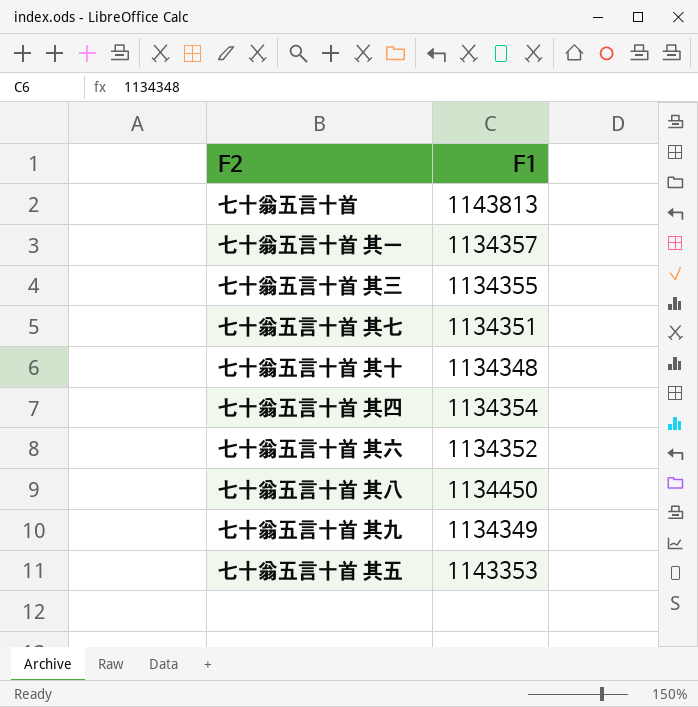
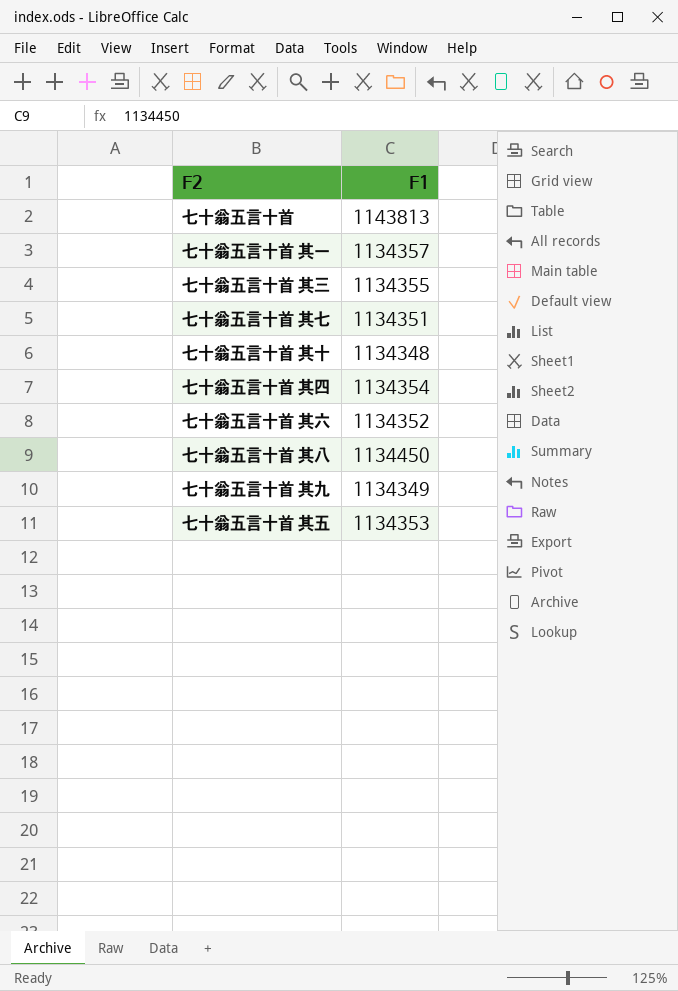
七十翁五言十首 其五 | F1: 1143353 -> 1134353

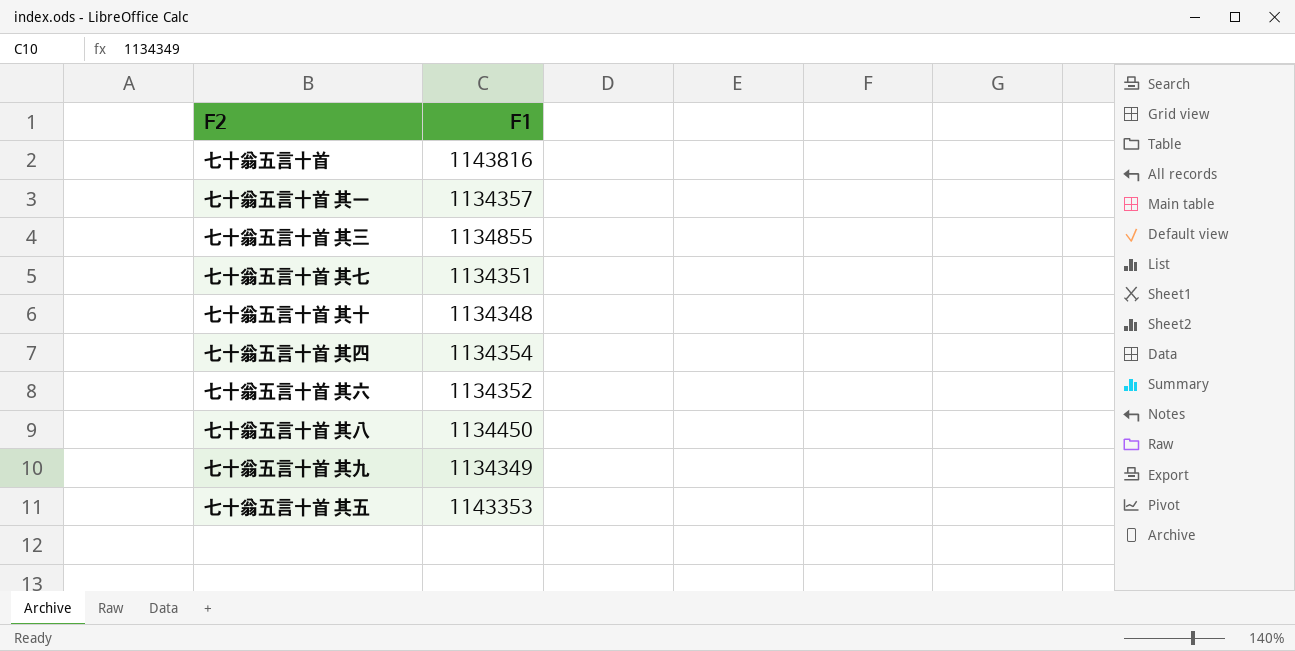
七十翁五言十首 | F1: 1143813 -> 1143816
七十翁五言十首 其三 | F1: 1134355 -> 1134855
七十翁五言十首 其五 | F1: 1134353 -> 1143353

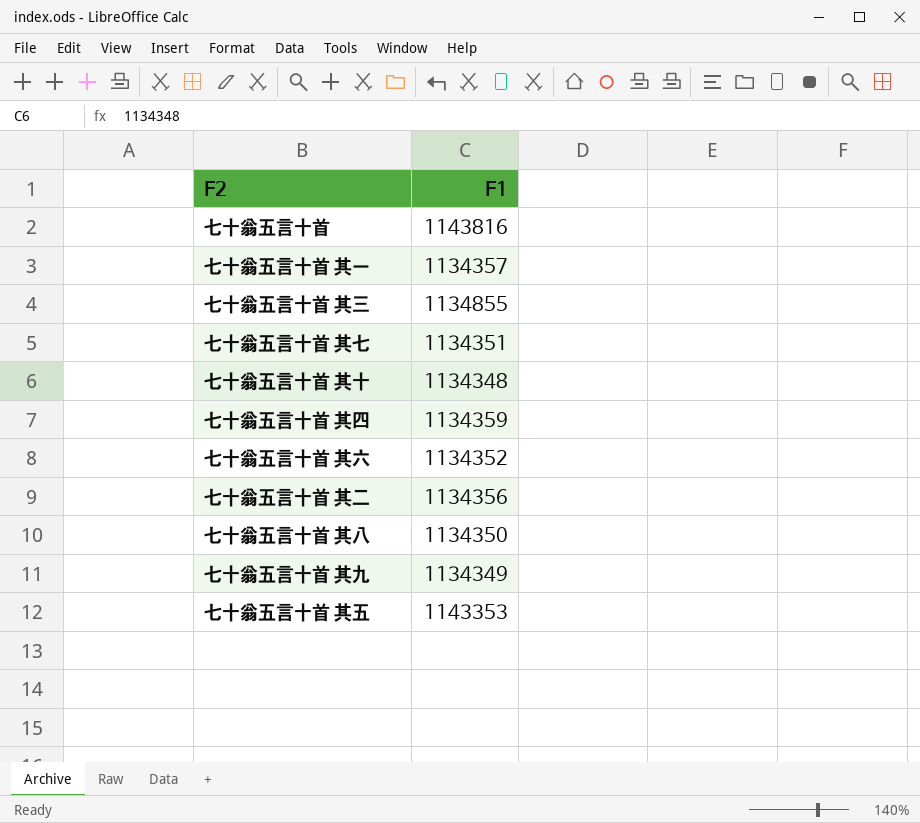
七十翁五言十首 其四 | F1: 1134354 -> 1134359
row 七十翁五言十首 其二: none -> 1134356
七十翁五言十首 其八 | F1: 1134450 -> 1134350

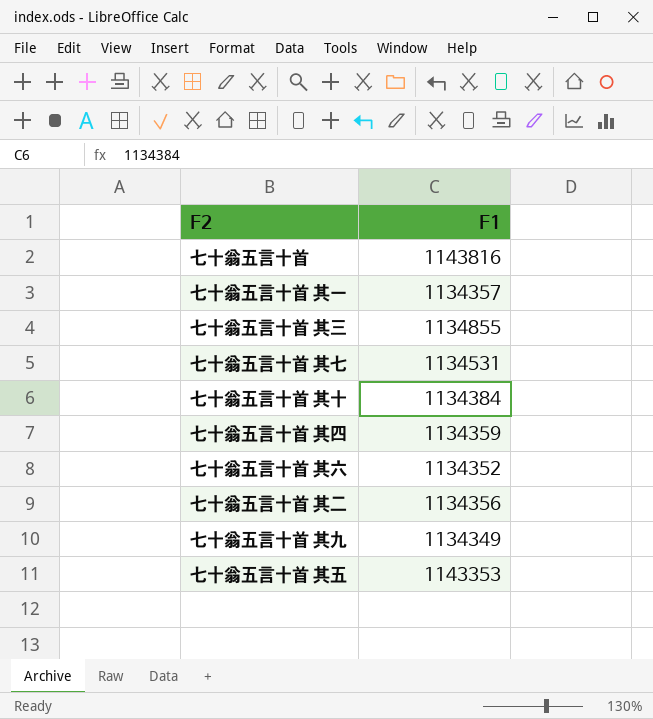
row 七十翁五言十首 其八: 1134350 -> none
七十翁五言十首 其七 | F1: 1134351 -> 1134531
七十翁五言十首 其十 | F1: 1134348 -> 1134384

